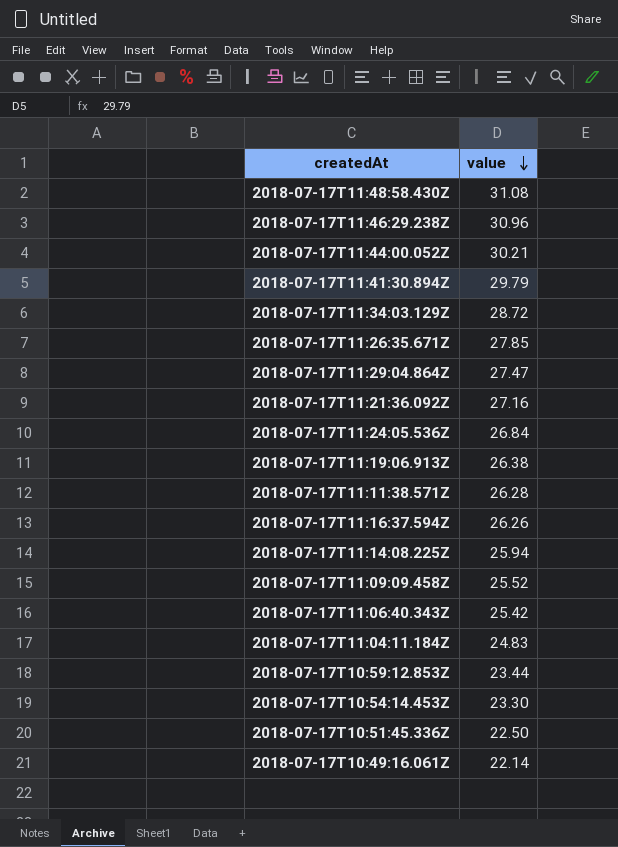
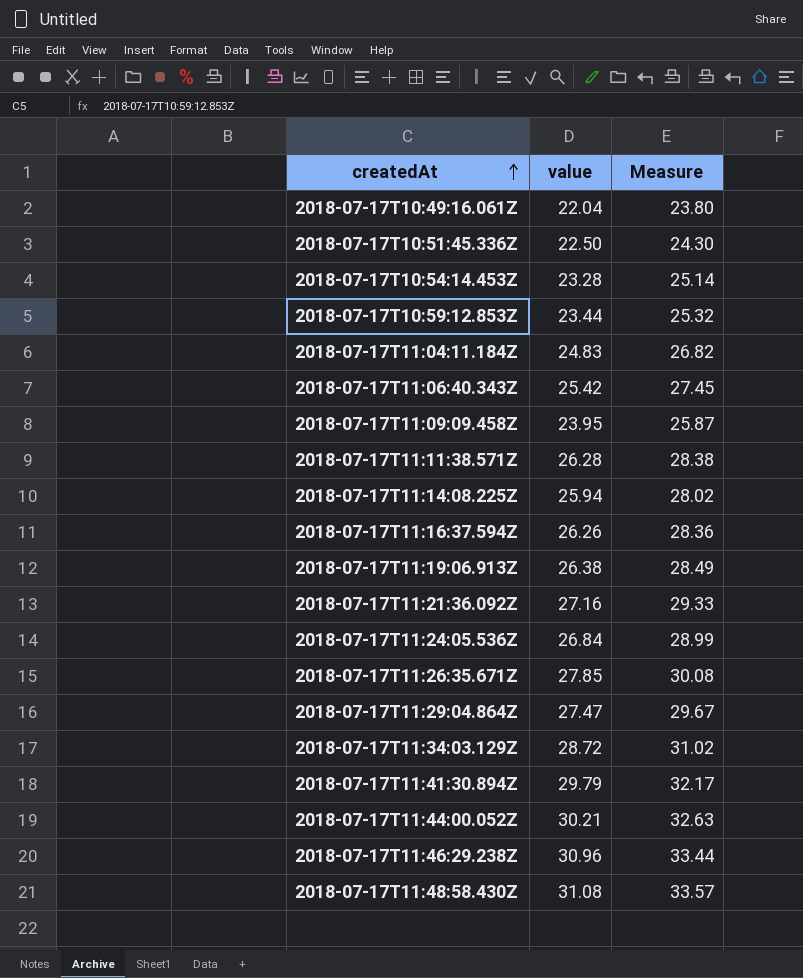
row order: value descending -> createdAt ascending
column Measure | formula: none -> [value] * 1.08
2018-07-17T10:49:16.061Z | value: 22.14 -> 22.04
2018-07-17T10:54:14.453Z | value: 23.30 -> 23.28
2018-07-17T11:09:09.458Z | value: 25.52 -> 23.95

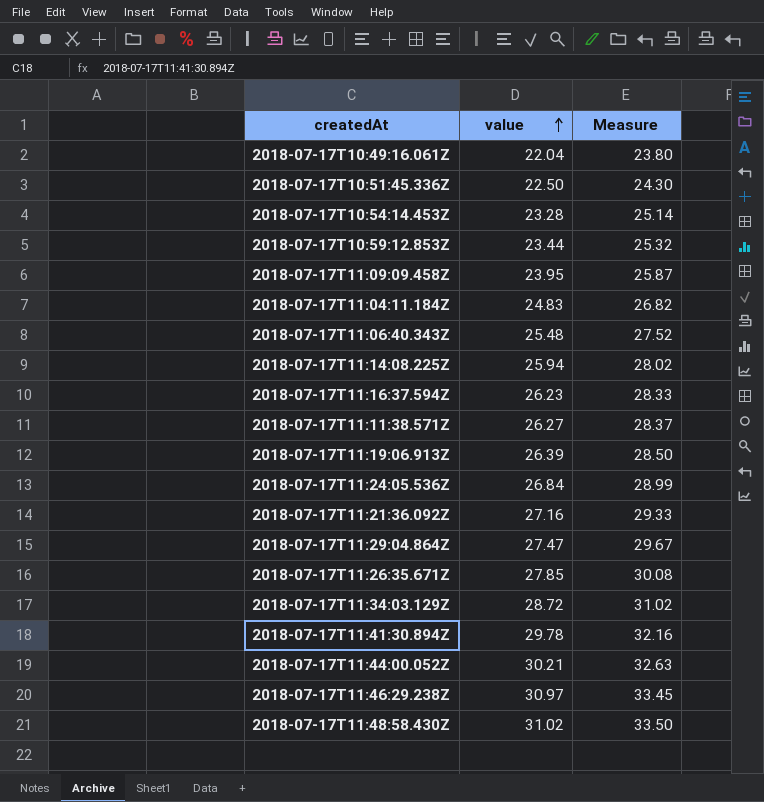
row order: createdAt ascending -> value ascending
2018-07-17T11:06:40.343Z | value: 25.42 -> 25.48
2018-07-17T11:06:40.343Z | Measure: 27.45 -> 27.52
2018-07-17T11:16:37.594Z | value: 26.26 -> 26.23
2018-07-17T11:16:37.594Z | Measure: 28.36 -> 28.33
2018-07-17T11:11:38.571Z | value: 26.28 -> 26.27
2018-07-17T11:11:38.571Z | Measure: 28.38 -> 28.37
2018-07-17T11:19:06.913Z | value: 26.38 -> 26.39
2018-07-17T11:19:06.913Z | Measure: 28.49 -> 28.50
2018-07-17T11:41:30.894Z | value: 29.79 -> 29.78
2018-07-17T11:41:30.894Z | Measure: 32.17 -> 32.16
2018-07-17T11:46:29.238Z | value: 30.96 -> 30.97
2018-07-17T11:46:29.238Z | Measure: 33.44 -> 33.45
2018-07-17T11:48:58.430Z | value: 31.08 -> 31.02
2018-07-17T11:48:58.430Z | Measure: 33.57 -> 33.50

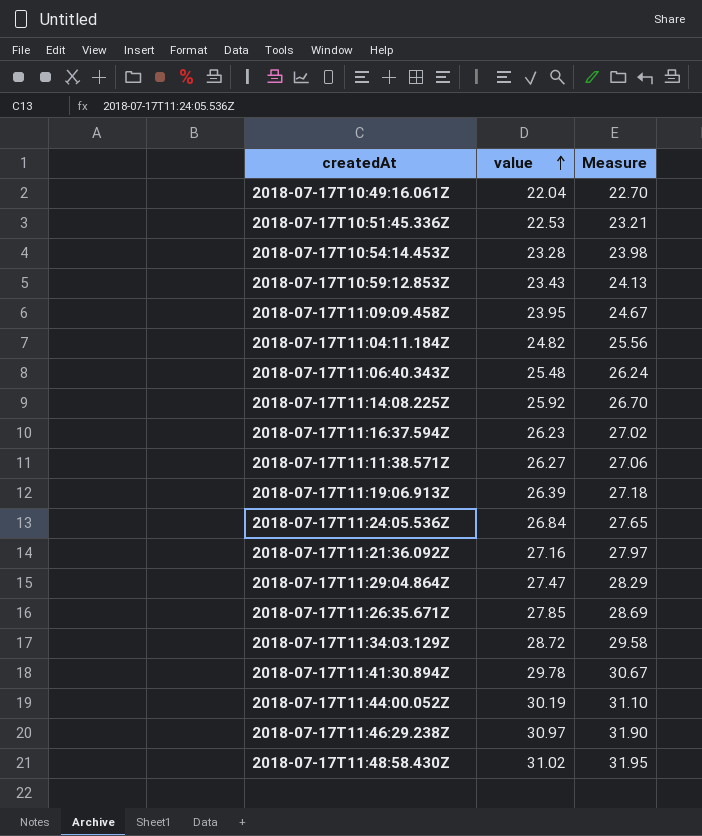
column Measure | formula: [value] * 1.08 -> [value] * 1.03
2018-07-17T10:51:45.336Z | value: 22.50 -> 22.53
2018-07-17T10:59:12.853Z | value: 23.44 -> 23.43
2018-07-17T11:04:11.184Z | value: 24.83 -> 24.82
2018-07-17T11:14:08.225Z | value: 25.94 -> 25.92
2018-07-17T11:44:00.052Z | value: 30.21 -> 30.19

